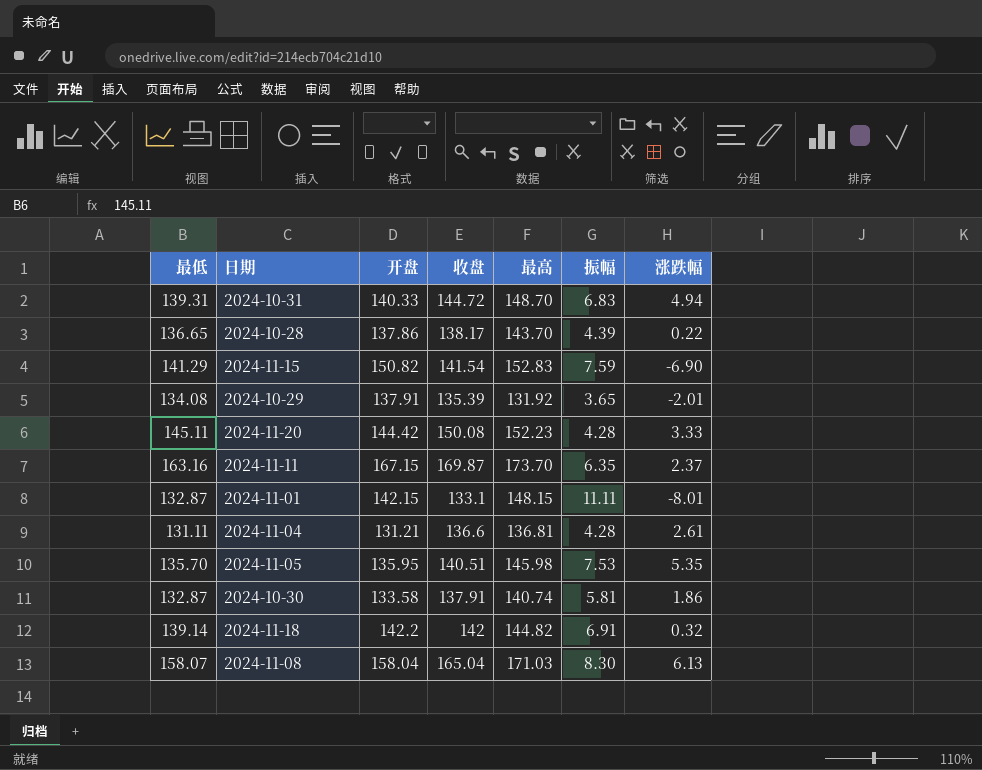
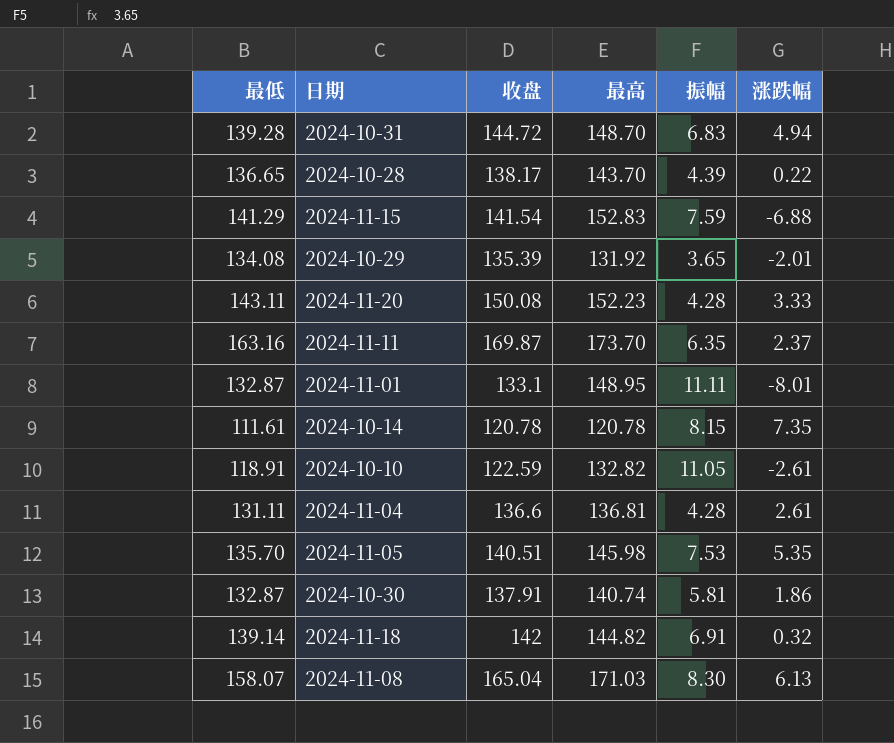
column 开盘 | position: 3 -> none
2024-10-31 | 最低: 139.31 -> 139.28
2024-11-15 | 涨跌幅: -6.90 -> -6.88
2024-11-20 | 最低: 145.11 -> 143.11
2024-11-01 | 最高: 148.15 -> 148.95
row 2024-10-14: none -> 111.61 | 120.78 | 120.78 | 8.15 | 7.35
row 2024-10-10: none -> 118.91 | 122.59 | 132.82 | 11.05 | -2.61

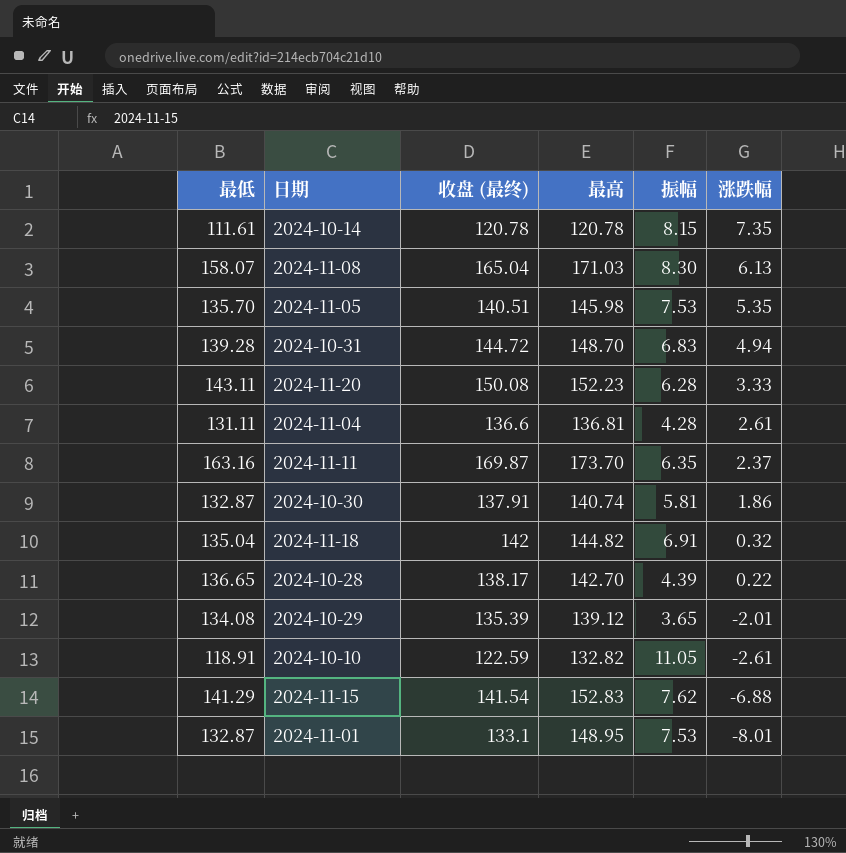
row order: none -> 涨跌幅 descending
column name: 收盘 -> 收盘 (最终)
2024-11-20 | 振幅: 4.28 -> 6.28
2024-11-18 | 最低: 139.14 -> 135.04
2024-10-28 | 最高: 143.70 -> 142.70
2024-10-29 | 最高: 131.92 -> 139.12
2024-11-15 | 振幅: 7.59 -> 7.62
2024-11-01 | 振幅: 11.11 -> 7.53

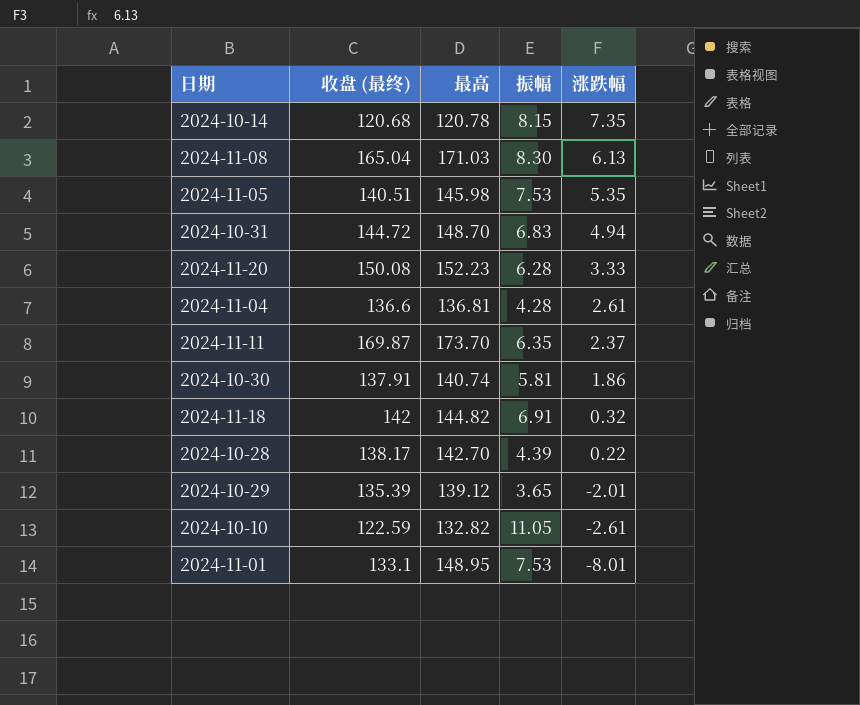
column 最低 | position: 1 -> none
row 2024-11-15: 141.29 | 141.54 | 152.83 | 7.62 | -6.88 -> none
2024-10-14 | 收盘 (最终): 120.78 -> 120.68

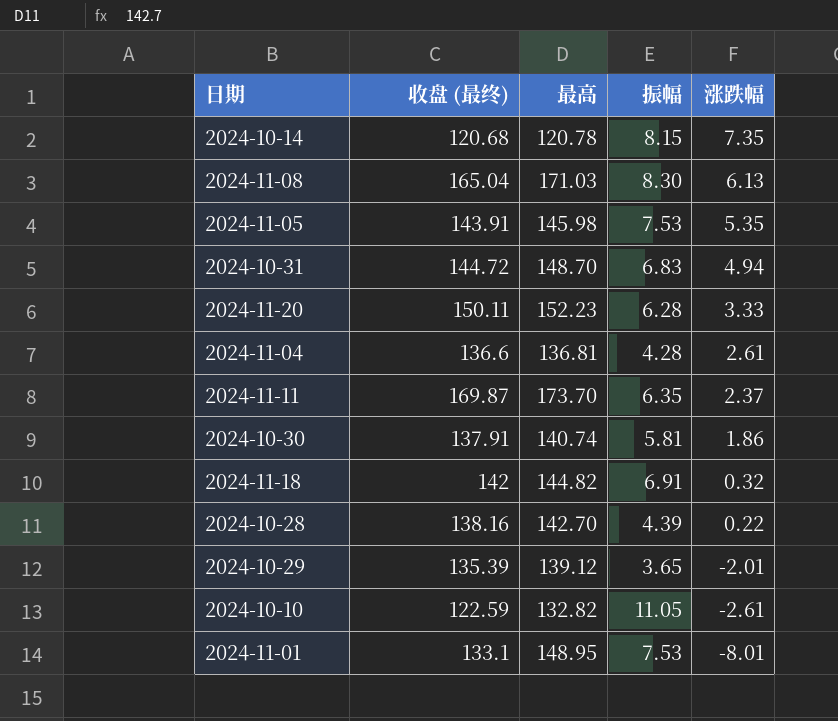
2024-11-05 | 收盘 (最终): 140.51 -> 143.91
2024-11-20 | 收盘 (最终): 150.08 -> 150.11
2024-10-28 | 收盘 (最终): 138.17 -> 138.16

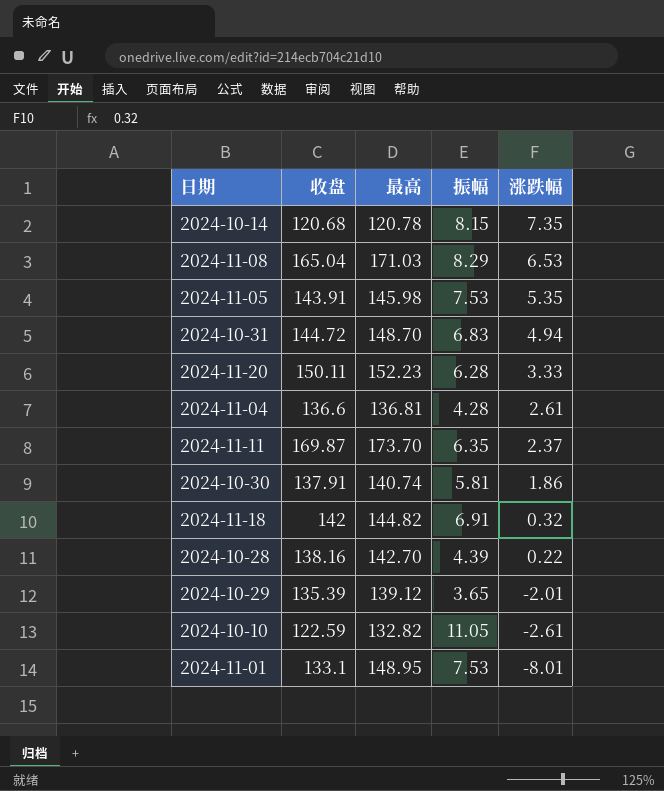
column name: 收盘 (最终) -> 收盘
2024-11-08 | 振幅: 8.30 -> 8.29
2024-11-08 | 涨跌幅: 6.13 -> 6.53

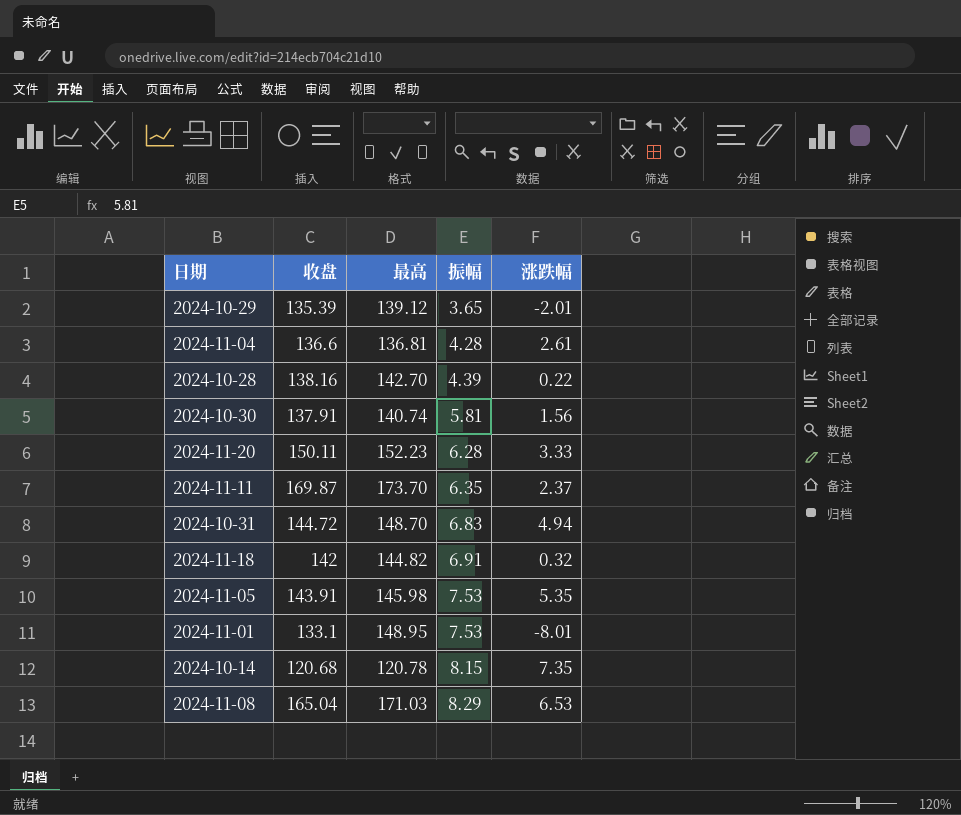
row order: 涨跌幅 descending -> 振幅 ascending
row 2024-10-10: 122.59 | 132.82 | 11.05 | -2.61 -> none
2024-10-30 | 涨跌幅: 1.86 -> 1.56

